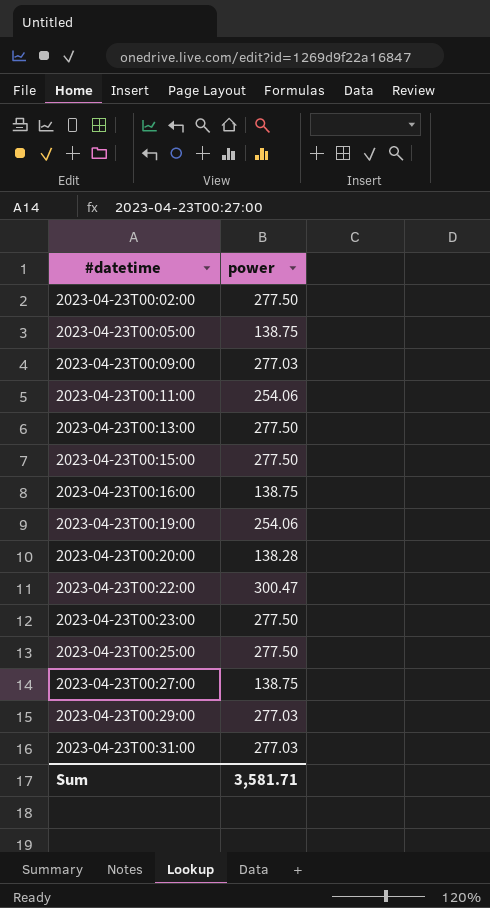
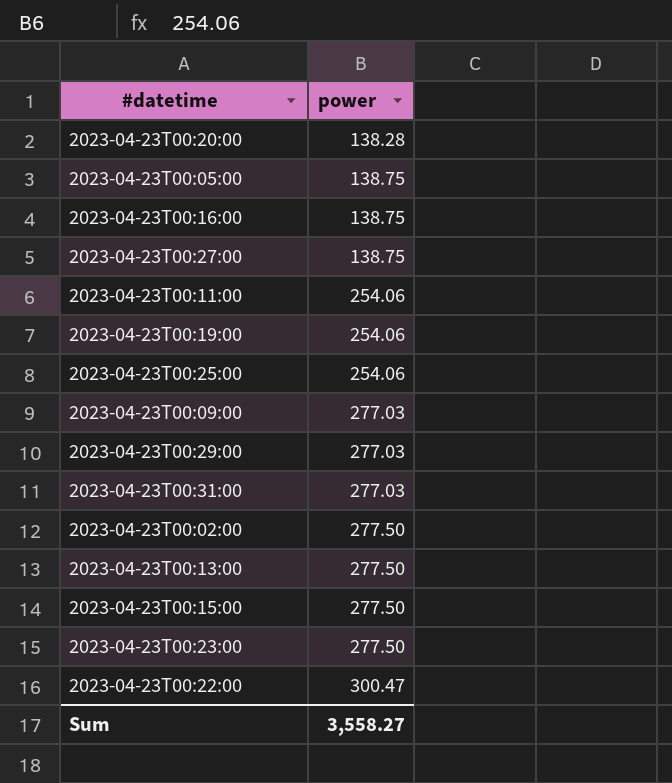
row order: #datetime ascending -> power ascending
2023-04-23T00:25:00 | power: 277.50 -> 254.06
Sum | power: 3,581.71 -> 3,558.27

